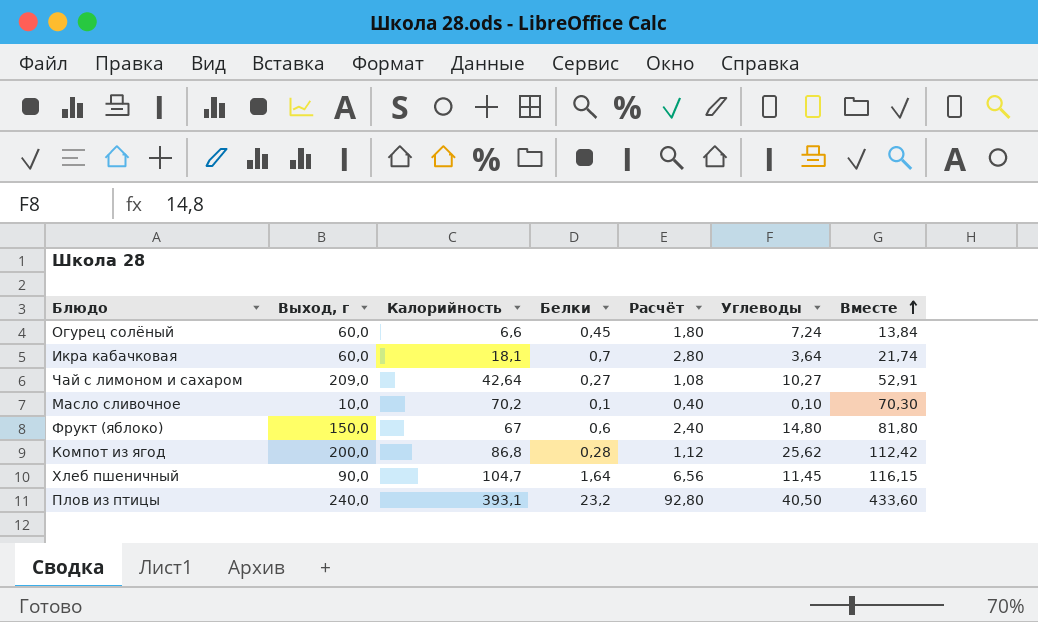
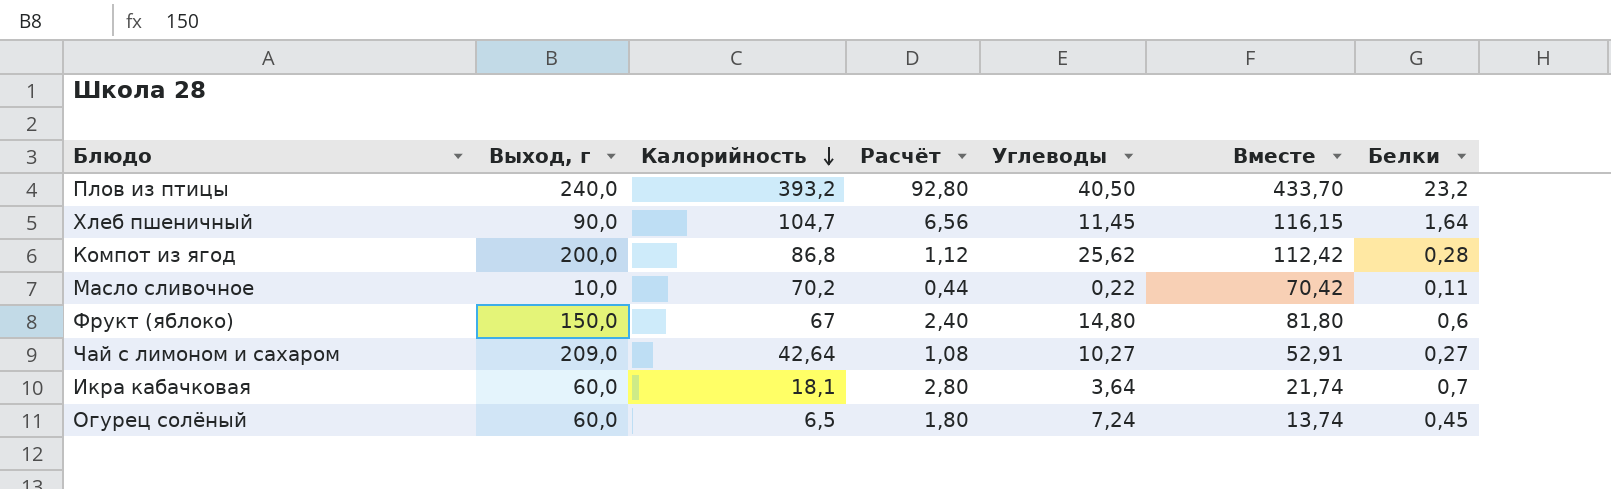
row order: Вместе ascending -> Калорийность descending
column Белки | position: 4 -> 7
Плов из птицы | Калорийность: 393,1 -> 393,2
Плов из птицы | Вместе: 433,60 -> 433,70
Масло сливочное | Расчёт: 0,40 -> 0,44
Масло сливочное | Углеводы: 0,10 -> 0,22
Масло сливочное | Вместе: 70,30 -> 70,42
Масло сливочное | Белки: 0,1 -> 0,11
Огурец солёный | Калорийность: 6,6 -> 6,5
Огурец солёный | Вместе: 13,84 -> 13,74

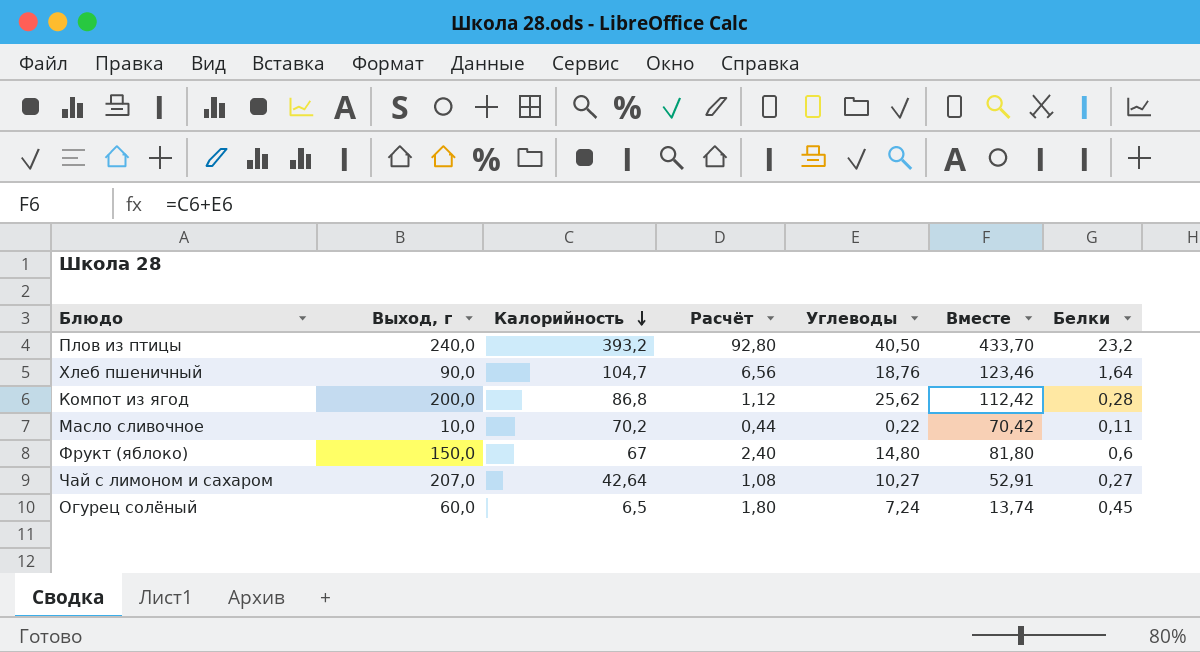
row Икра кабачковая: 60,0 | 18,1 | 2,80 | 3,64 | 21,74 | 0,7 -> none
Хлеб пшеничный | Углеводы: 11,45 -> 18,76
Хлеб пшеничный | Вместе: 116,15 -> 123,46
Чай с лимоном и cахаром | Выход, г: 209,0 -> 207,0

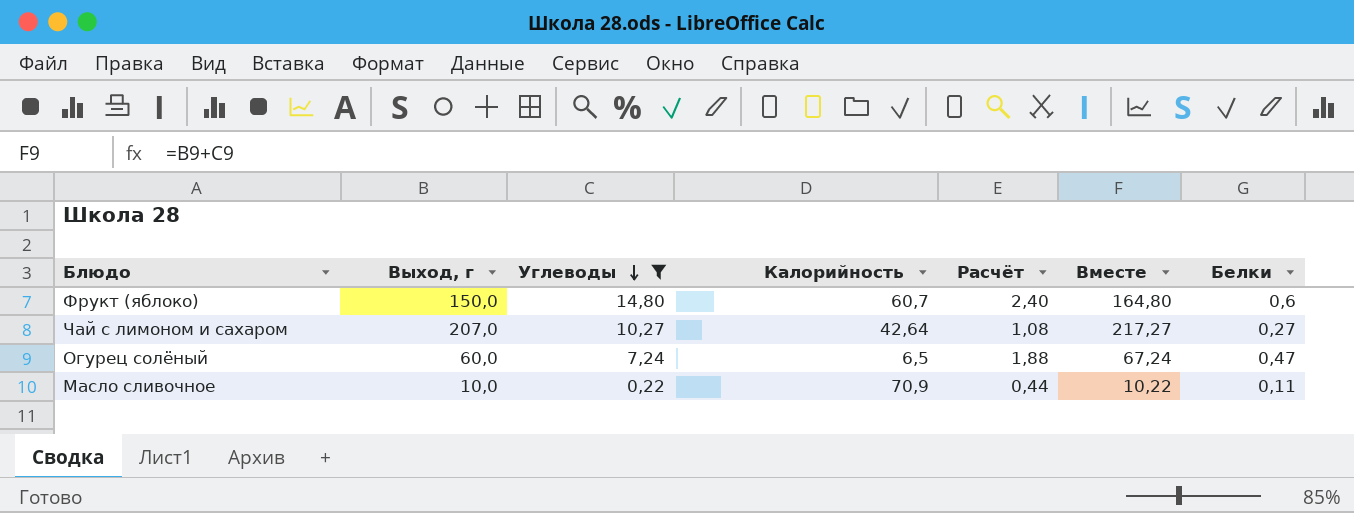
filter: none -> Углеводы <= 14,80
row order: Калорийность descending -> Углеводы descending
column Углеводы | position: 5 -> 3
column Вместе | formula: [Калорийность] + [Углеводы] -> [Выход, г] + [Углеводы]
Фрукт (яблоко) | Калорийность: 67 -> 60,7
Огурец солёный | Расчёт: 1,80 -> 1,88
Огурец солёный | Белки: 0,45 -> 0,47
Масло сливочное | Калорийность: 70,2 -> 70,9

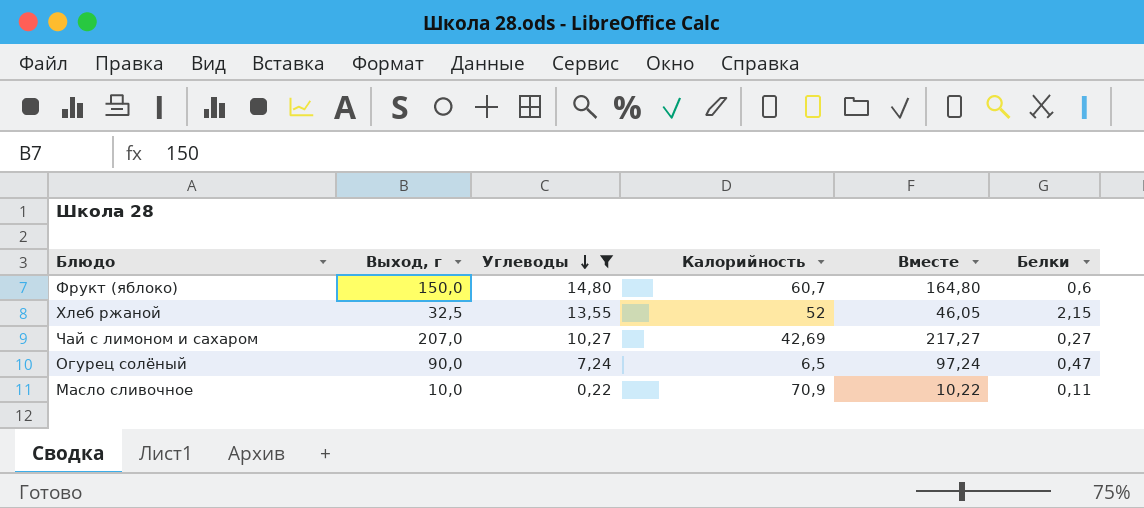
column Расчёт | formula: [Белки] * 4 -> none
row Хлеб ржаной: none -> 32,5 | 13,55 | 52 | 46,05 | 2,15
Чай с лимоном и cахаром | Калорийность: 42,64 -> 42,69
Огурец солёный | Выход, г: 60,0 -> 90,0
Огурец солёный | Вместе: 67,24 -> 97,24

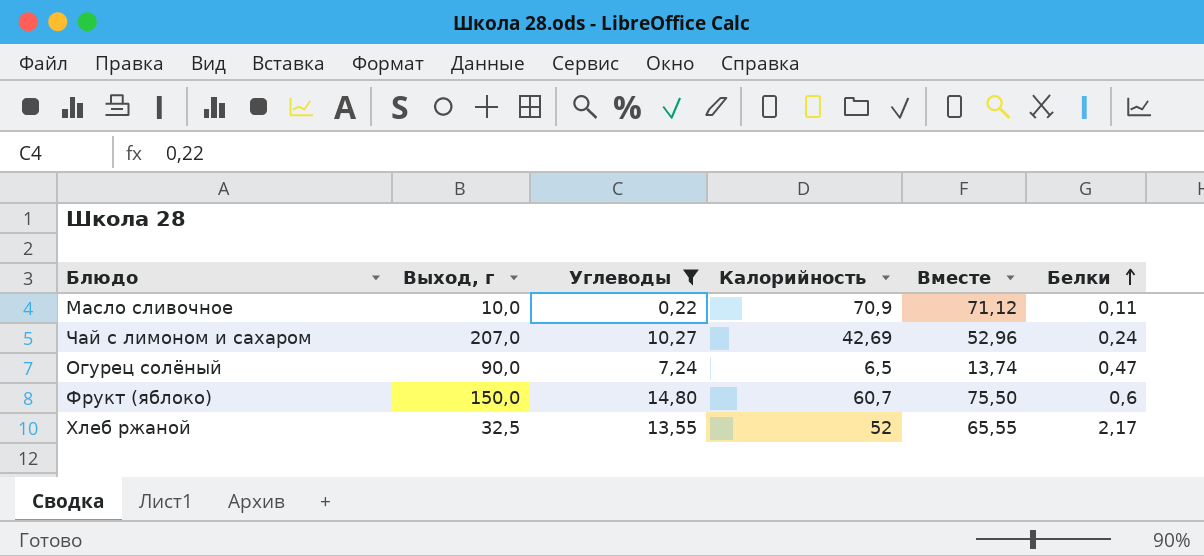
row order: Углеводы descending -> Белки ascending
column Вместе | formula: [Выход, г] + [Углеводы] -> [Углеводы] + [Калорийность]
Чай с лимоном и cахаром | Белки: 0,27 -> 0,24
Хлеб ржаной | Белки: 2,15 -> 2,17

